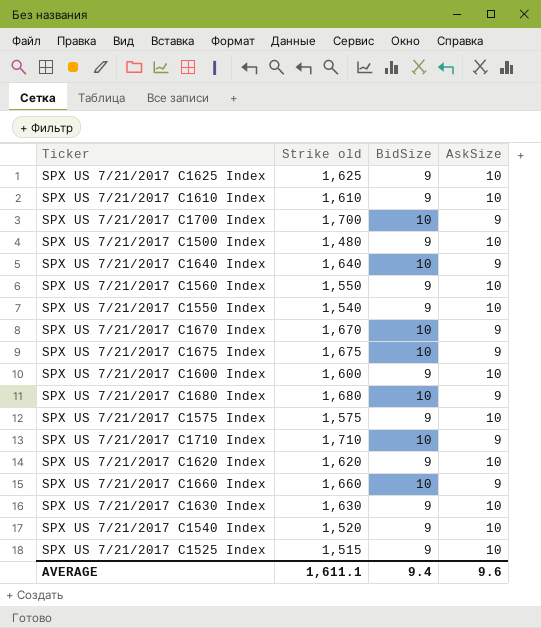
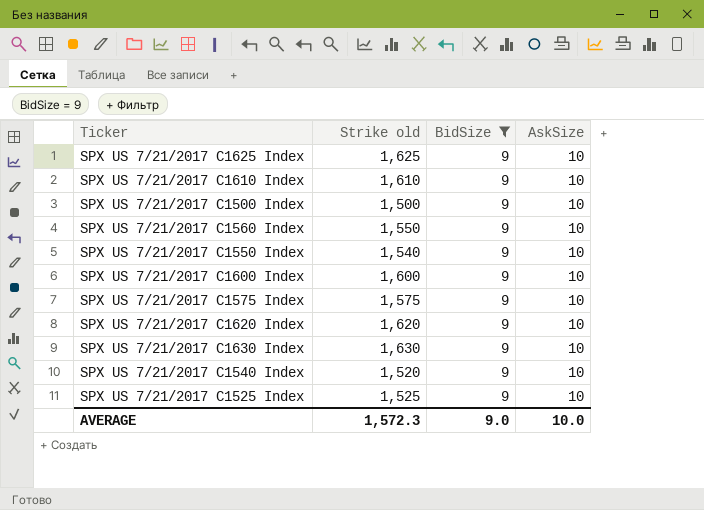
filter: none -> BidSize = 9
SPX US 7/21/2017 C1500 Index | Strike old: 1,480 -> 1,500
SPX US 7/21/2017 C1525 Index | Strike old: 1,515 -> 1,525
AVERAGE | Strike old: 1,611.1 -> 1,572.3
AVERAGE | BidSize: 9.4 -> 9.0
AVERAGE | AskSize: 9.6 -> 10.0

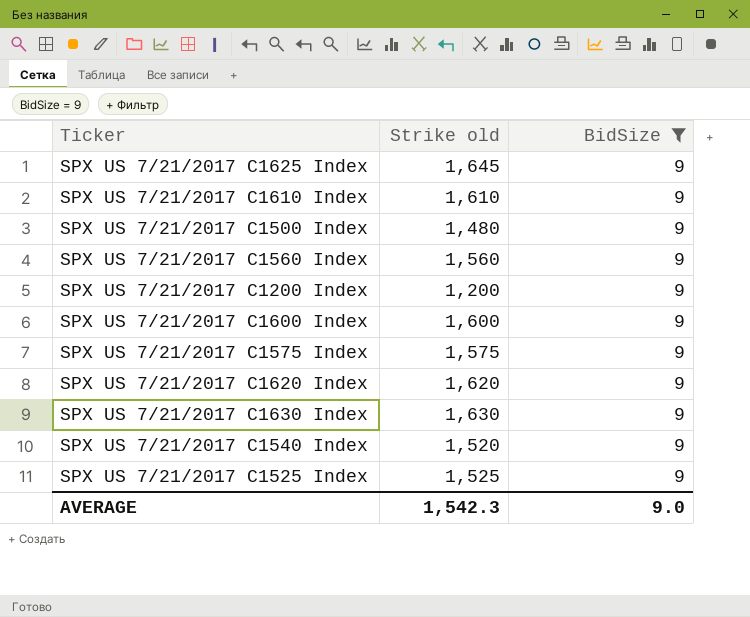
column AskSize | position: 4 -> none
row SPX US 7/21/2017 C1550 Index: 1,540 | 9 | 10 -> none
SPX US 7/21/2017 C1625 Index | Strike old: 1,625 -> 1,645
SPX US 7/21/2017 C1500 Index | Strike old: 1,500 -> 1,480
SPX US 7/21/2017 C1560 Index | Strike old: 1,550 -> 1,560
row SPX US 7/21/2017 C1200 Index: none -> 1,200 | 9
AVERAGE | Strike old: 1,572.3 -> 1,542.3

